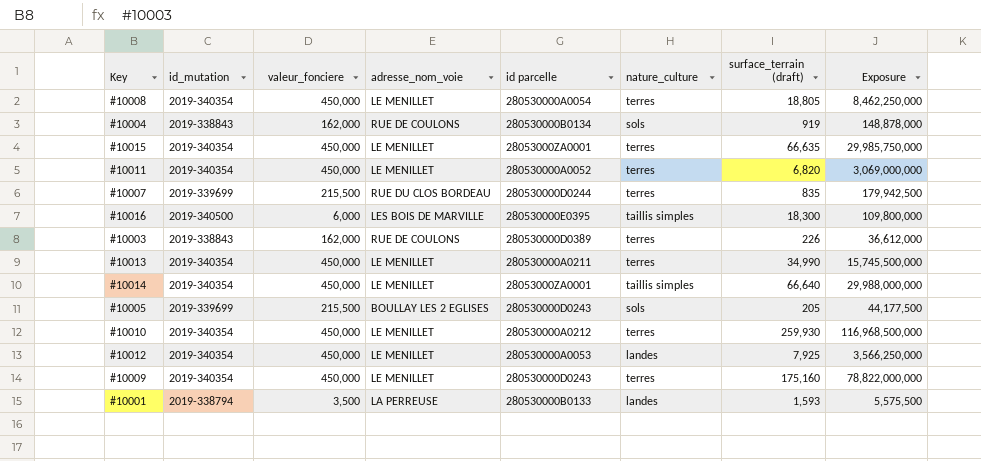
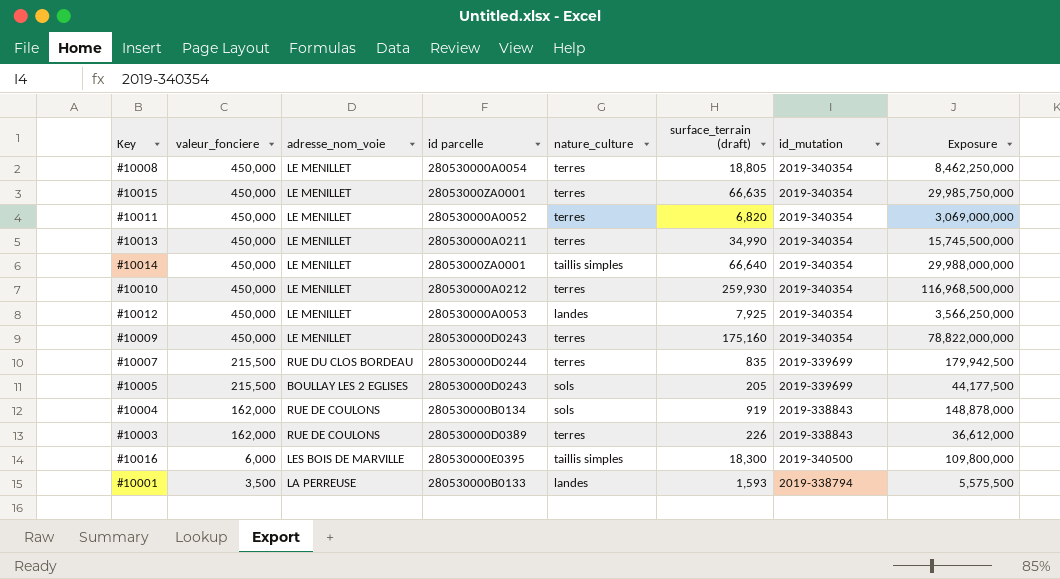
row order: none -> valeur_fonciere descending
column id_mutation | position: 2 -> 7

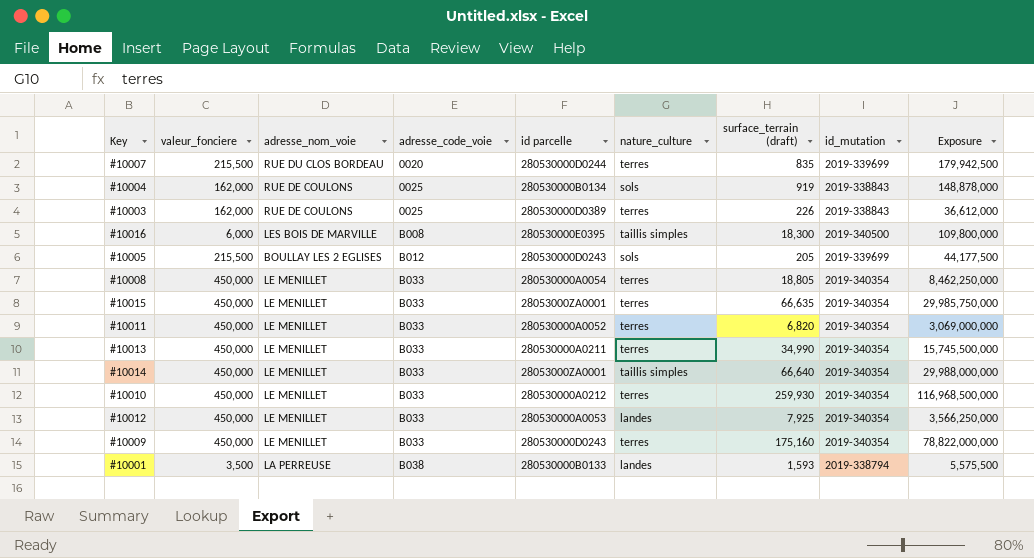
row order: valeur_fonciere descending -> adresse_code_voie ascending
column adresse_code_voie | position: none -> 4

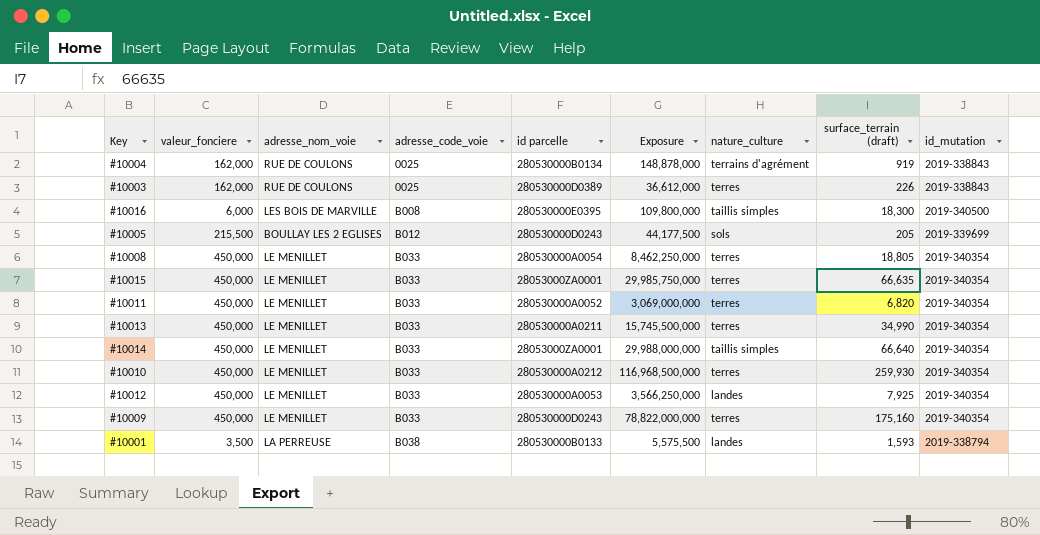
column Exposure | position: 9 -> 6
row #10007: 215,500 | RUE DU CLOS BORDEAU | 0020 | 280530000D0244 | terres | 835 | 2019-339699 | 179,942,500 -> none
#10004 | nature_culture: sols -> terrains d'agrément

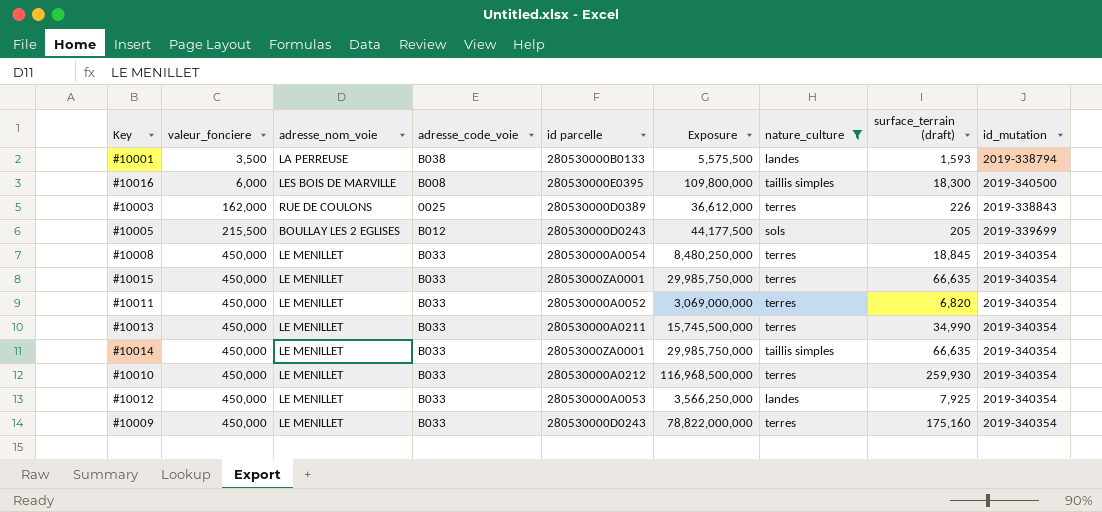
filter: none -> nature_culture != terrains d'agrément
row order: adresse_code_voie ascending -> valeur_fonciere ascending
#10008 | Exposure: 8,462,250,000 -> 8,480,250,000
#10008 | surface_terrain (draft): 18,805 -> 18,845
#10014 | Exposure: 29,988,000,000 -> 29,985,750,000
#10014 | surface_terrain (draft): 66,640 -> 66,635

